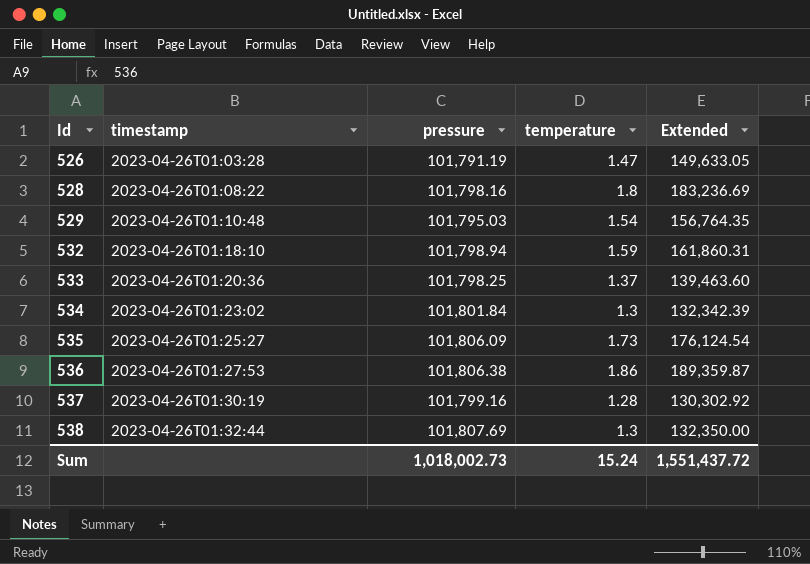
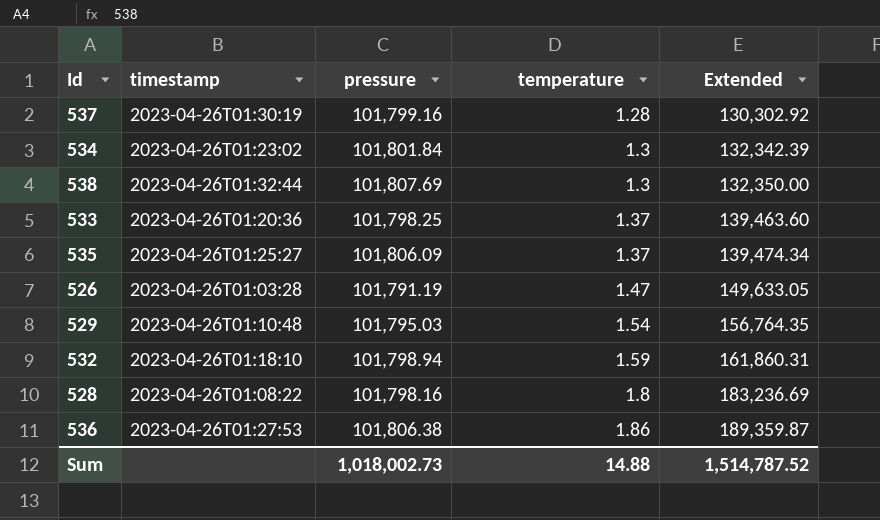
row order: Id ascending -> temperature ascending
535 | temperature: 1.73 -> 1.37
535 | Extended: 176,124.54 -> 139,474.34
Sum | temperature: 15.24 -> 14.88
Sum | Extended: 1,551,437.72 -> 1,514,787.52

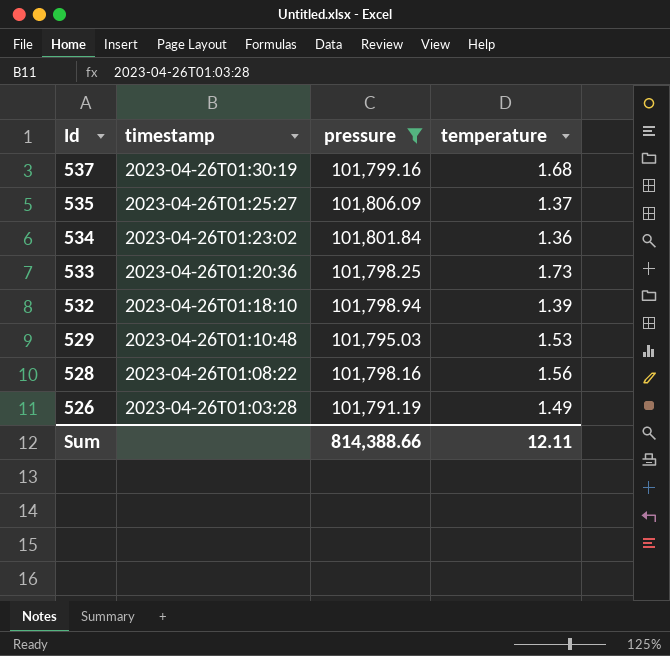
filter: none -> pressure <= 101,806.09
row order: temperature ascending -> Id descending
column Extended | formula: [pressure] * [temperature] -> none
537 | temperature: 1.28 -> 1.68
534 | temperature: 1.3 -> 1.36
533 | temperature: 1.37 -> 1.73
532 | temperature: 1.59 -> 1.39
529 | temperature: 1.54 -> 1.53
528 | temperature: 1.8 -> 1.56
526 | temperature: 1.47 -> 1.49
Sum | pressure: 1,018,002.73 -> 814,388.66
Sum | temperature: 14.88 -> 12.11

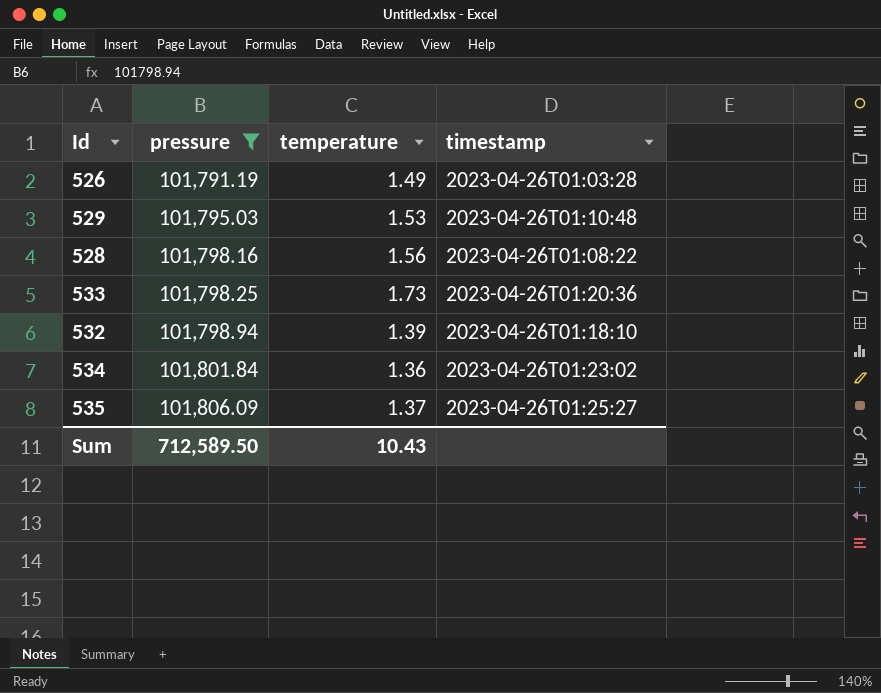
row order: Id descending -> pressure ascending
column timestamp | position: 2 -> 4
row 537: 2023-04-26T01:30:19 | 101,799.16 | 1.68 -> none
Sum | pressure: 814,388.66 -> 712,589.50
Sum | temperature: 12.11 -> 10.43

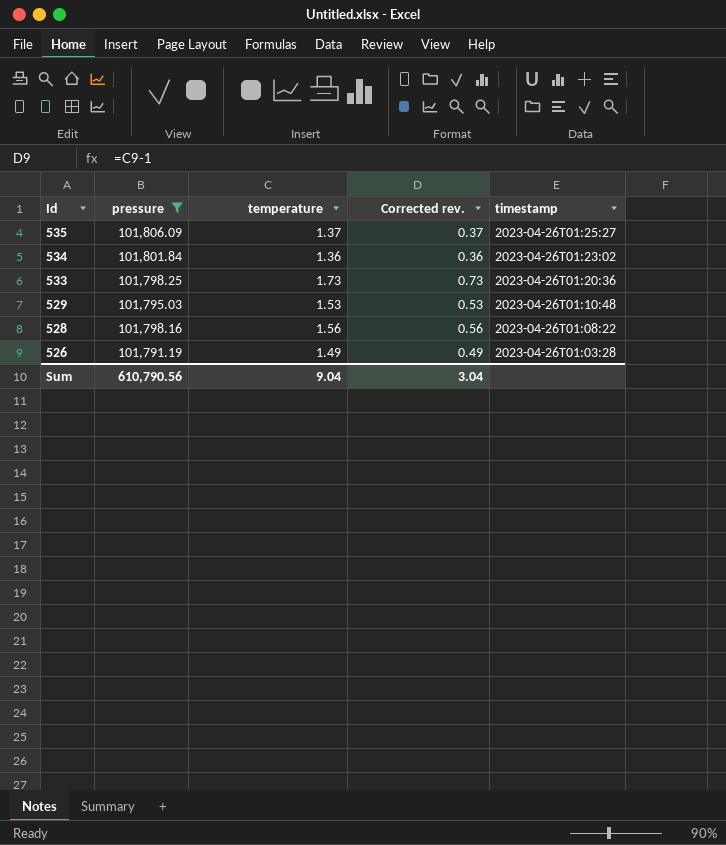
row order: pressure ascending -> Id descending
column Corrected rev. | formula: none -> [temperature] - 1
row 532: 101,798.94 | 1.39 | 2023-04-26T01:18:10 -> none
Sum | pressure: 712,589.50 -> 610,790.56
Sum | temperature: 10.43 -> 9.04

